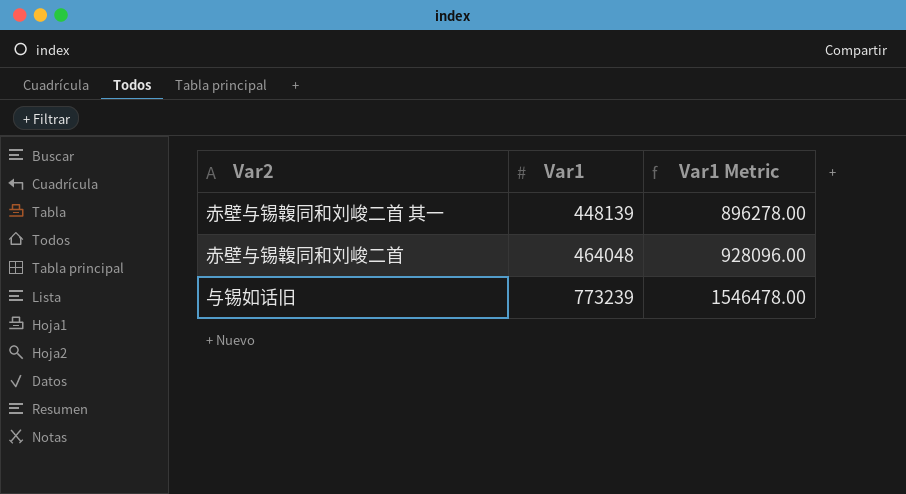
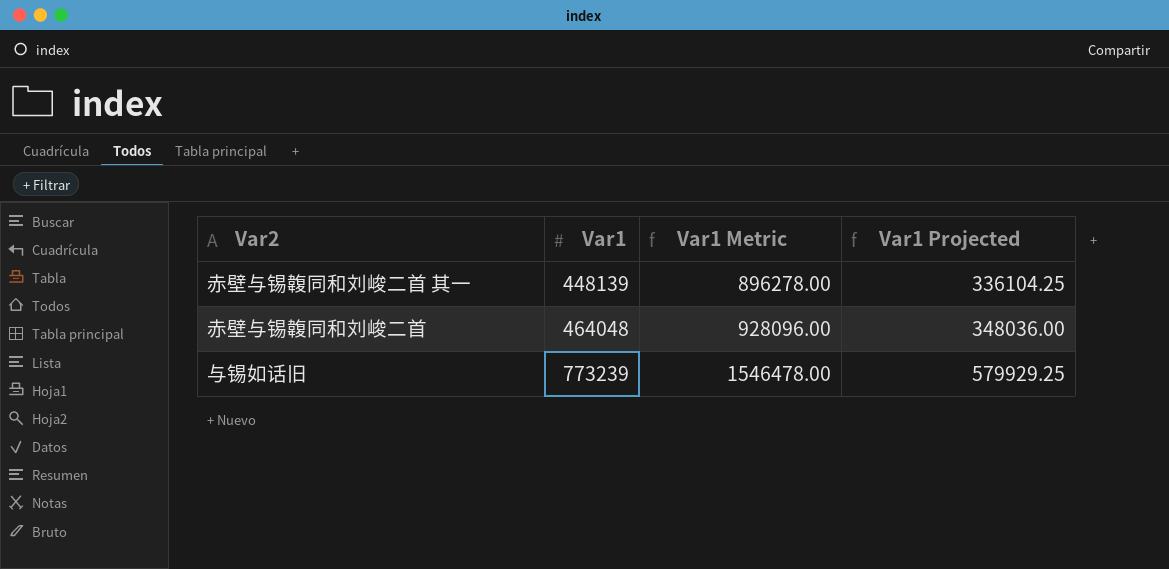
column Var1 Projected | formula: none -> [Var1] * 0.75

